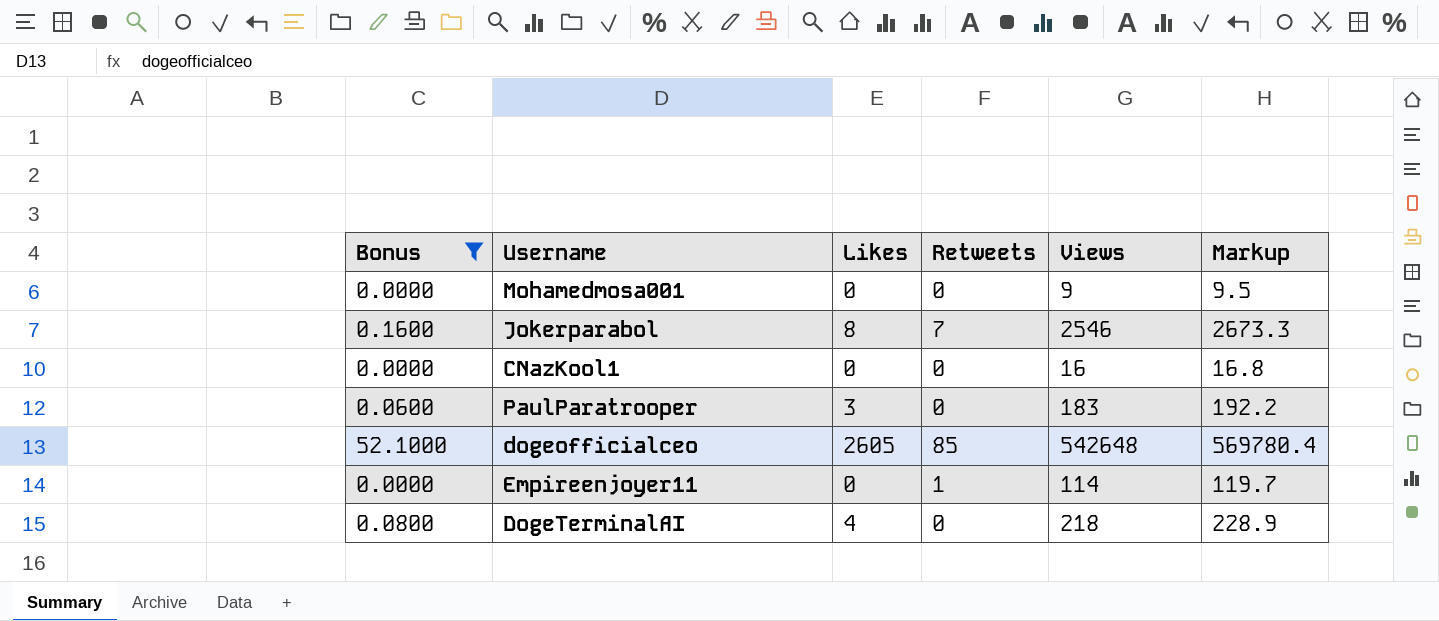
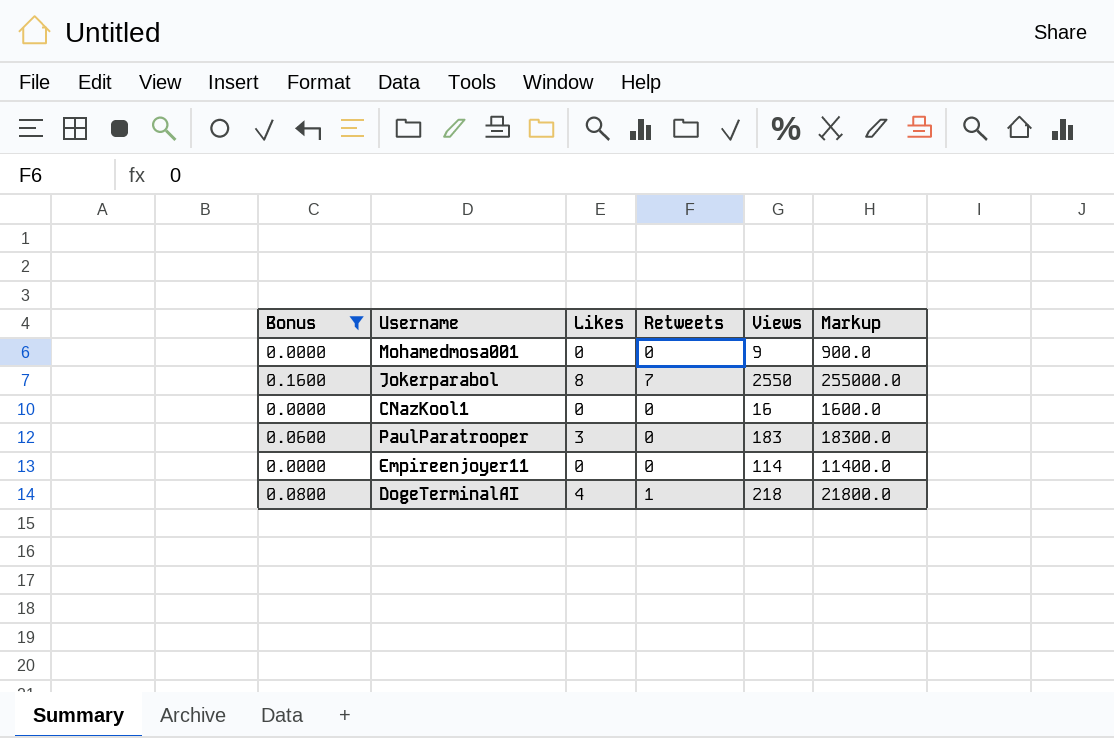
column Markup | formula: [Views] * 1.05 -> [Views] * 100
row dogeofficialceo: 52.1000 | 2605 | 85 | 542648 | 569780.4 -> none
Jokerparabol | Views: 2546 -> 2550
Empireenjoyer11 | Retweets: 1 -> 0
DogeTerminalAI | Retweets: 0 -> 1

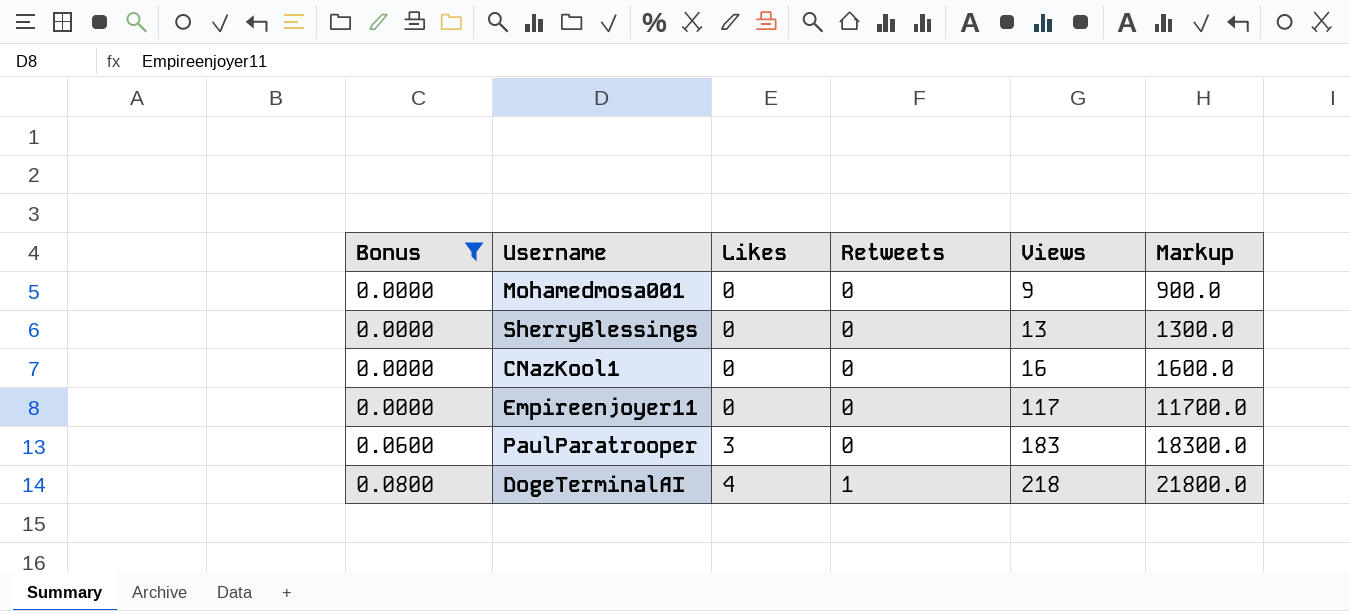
row order: none -> Bonus ascending
row Jokerparabol: 0.1600 | 8 | 7 | 2550 | 255000.0 -> none
row SherryBlessings: none -> 0.0000 | 0 | 0 | 13 | 1300.0
Empireenjoyer11 | Views: 114 -> 117
Empireenjoyer11 | Markup: 11400.0 -> 11700.0

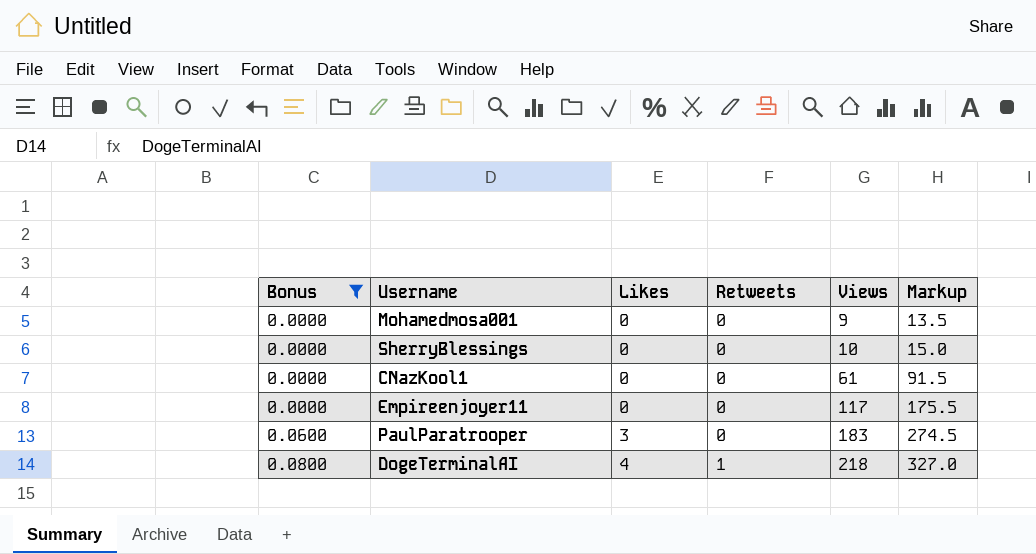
column Markup | formula: [Views] * 100 -> [Views] * 1.5
SherryBlessings | Views: 13 -> 10
CNazKool1 | Views: 16 -> 61

